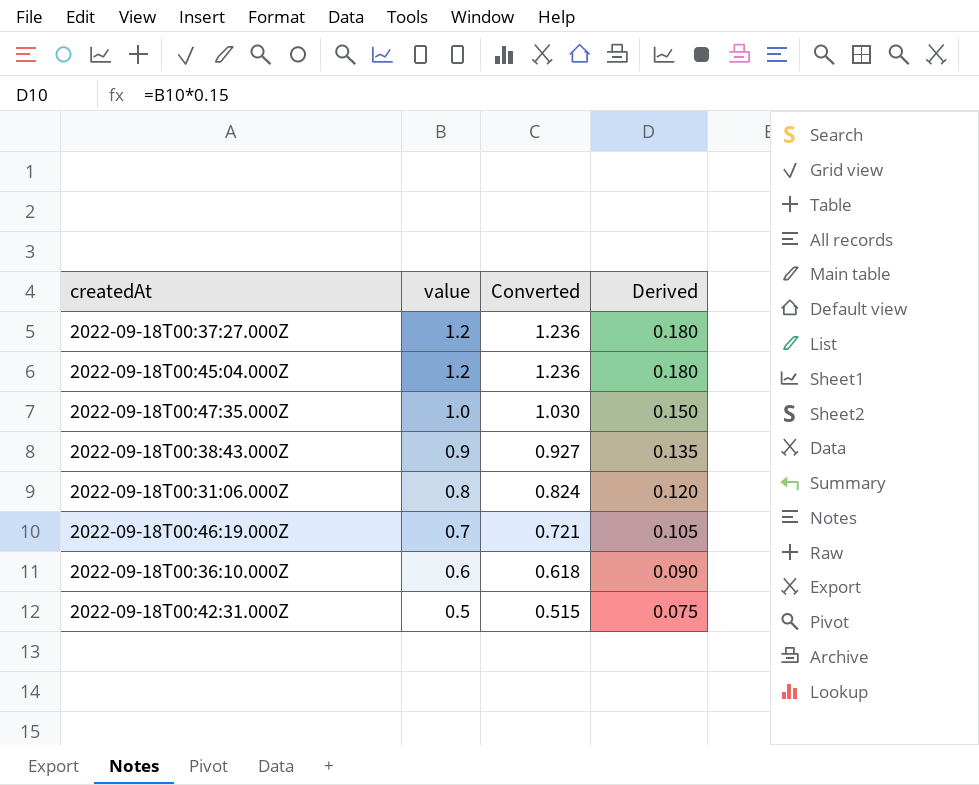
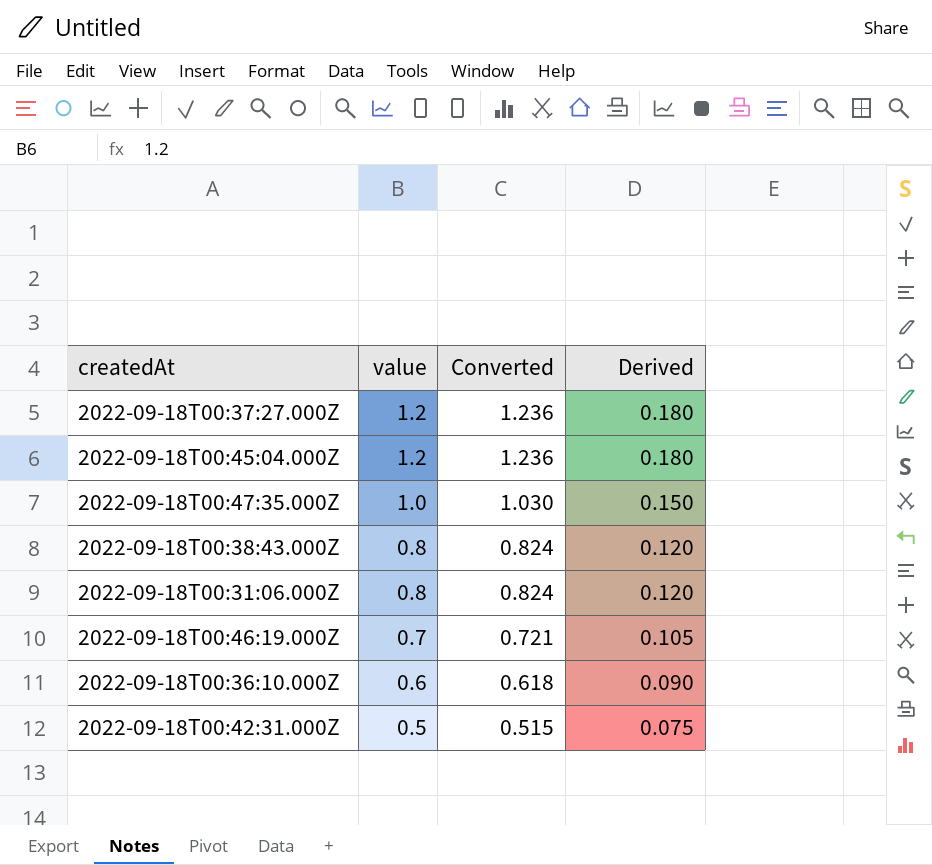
2022-09-18T00:38:43.000Z | value: 0.9 -> 0.8
2022-09-18T00:38:43.000Z | Converted: 0.927 -> 0.824
2022-09-18T00:38:43.000Z | Derived: 0.135 -> 0.120

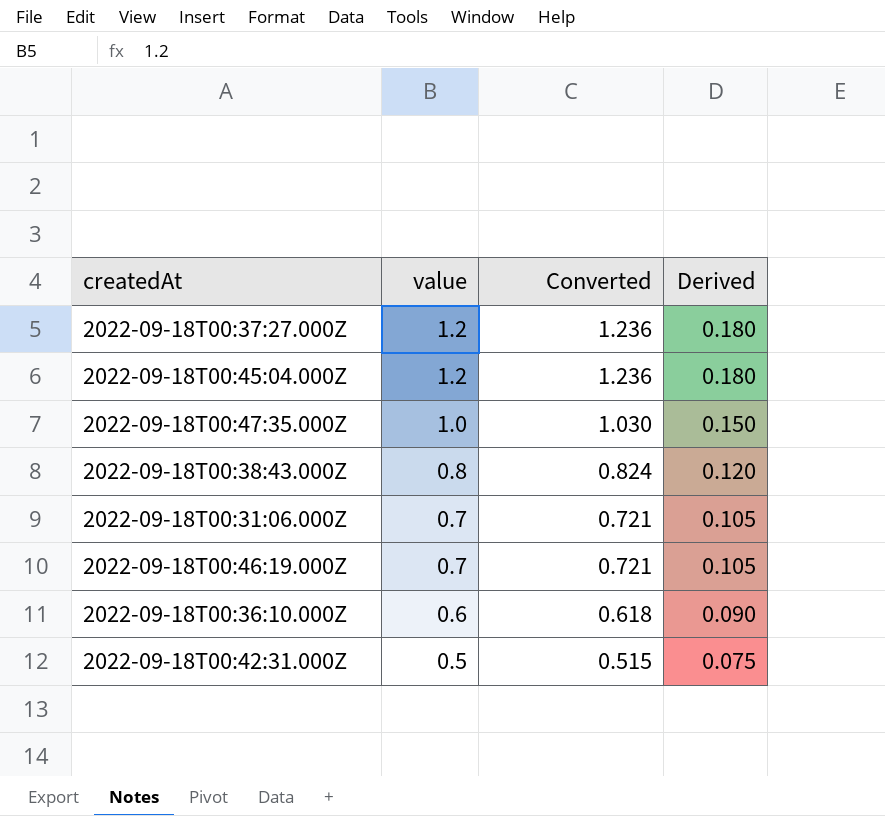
2022-09-18T00:31:06.000Z | value: 0.8 -> 0.7
2022-09-18T00:31:06.000Z | Converted: 0.824 -> 0.721
2022-09-18T00:31:06.000Z | Derived: 0.120 -> 0.105

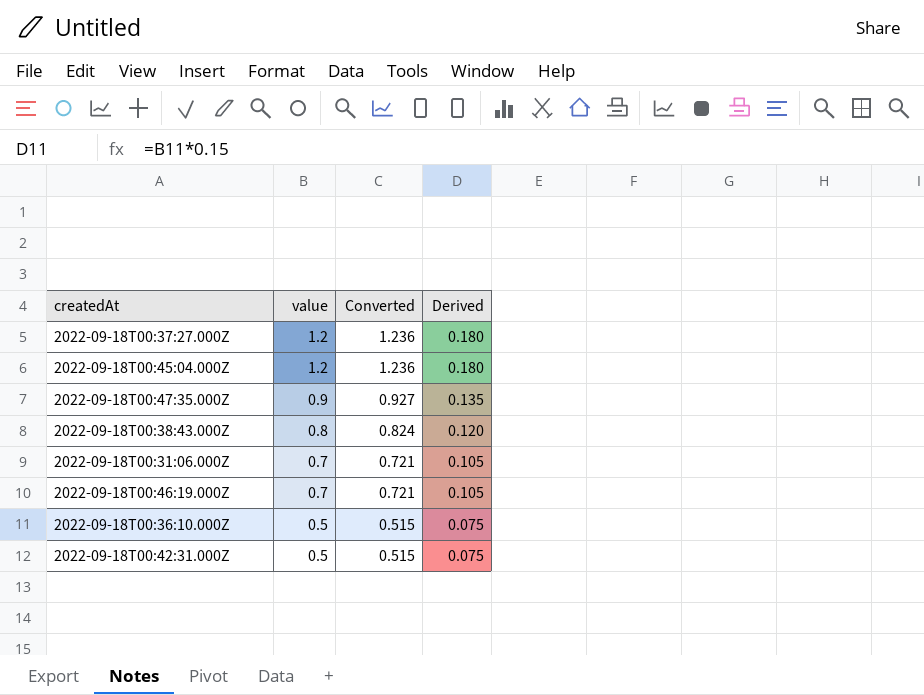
2022-09-18T00:47:35.000Z | value: 1.0 -> 0.9
2022-09-18T00:47:35.000Z | Converted: 1.030 -> 0.927
2022-09-18T00:47:35.000Z | Derived: 0.150 -> 0.135
2022-09-18T00:36:10.000Z | value: 0.6 -> 0.5
2022-09-18T00:36:10.000Z | Converted: 0.618 -> 0.515
2022-09-18T00:36:10.000Z | Derived: 0.090 -> 0.075

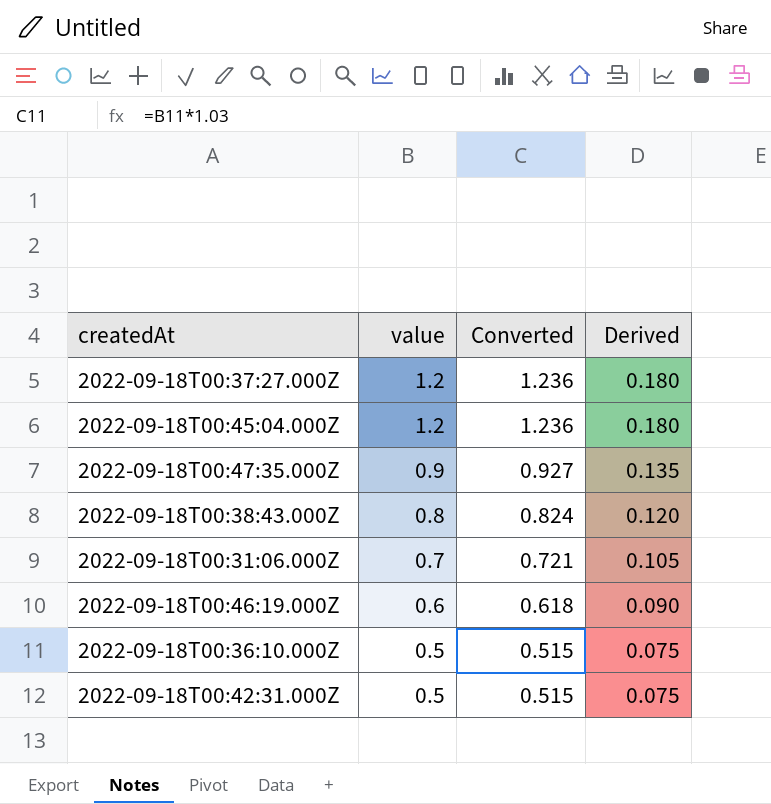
2022-09-18T00:46:19.000Z | value: 0.7 -> 0.6
2022-09-18T00:46:19.000Z | Converted: 0.721 -> 0.618
2022-09-18T00:46:19.000Z | Derived: 0.105 -> 0.090

